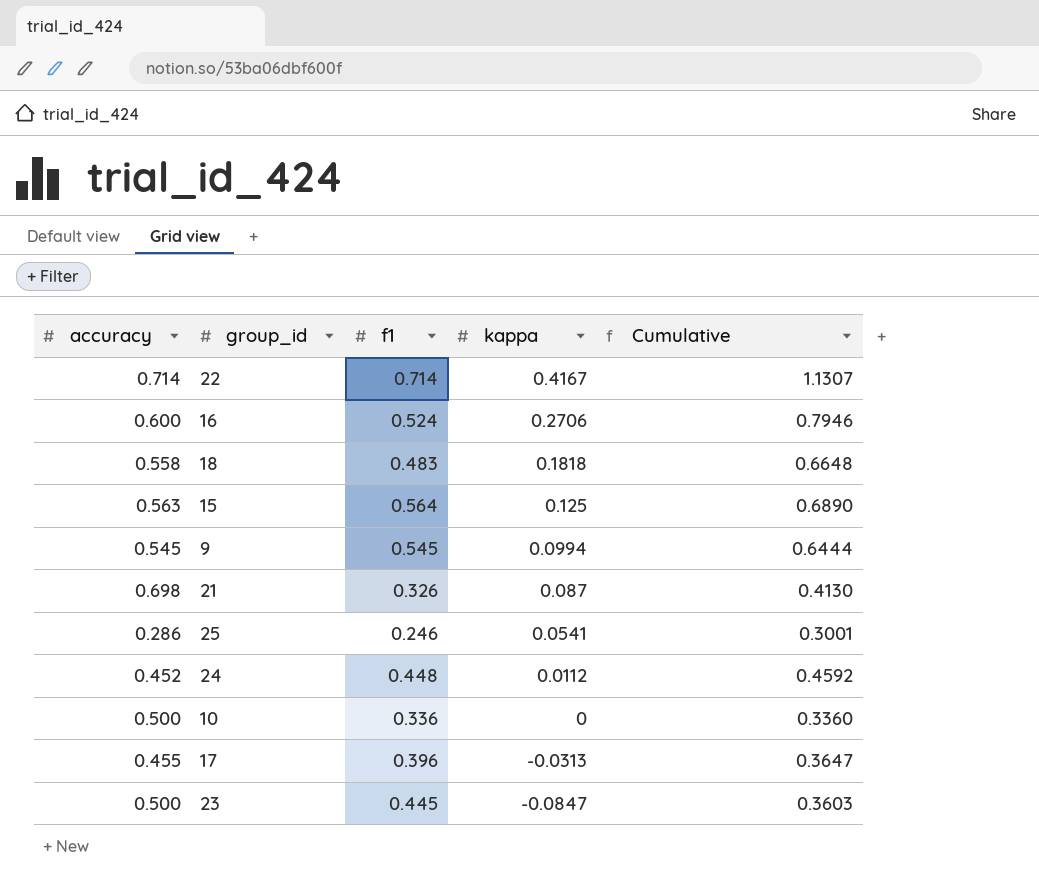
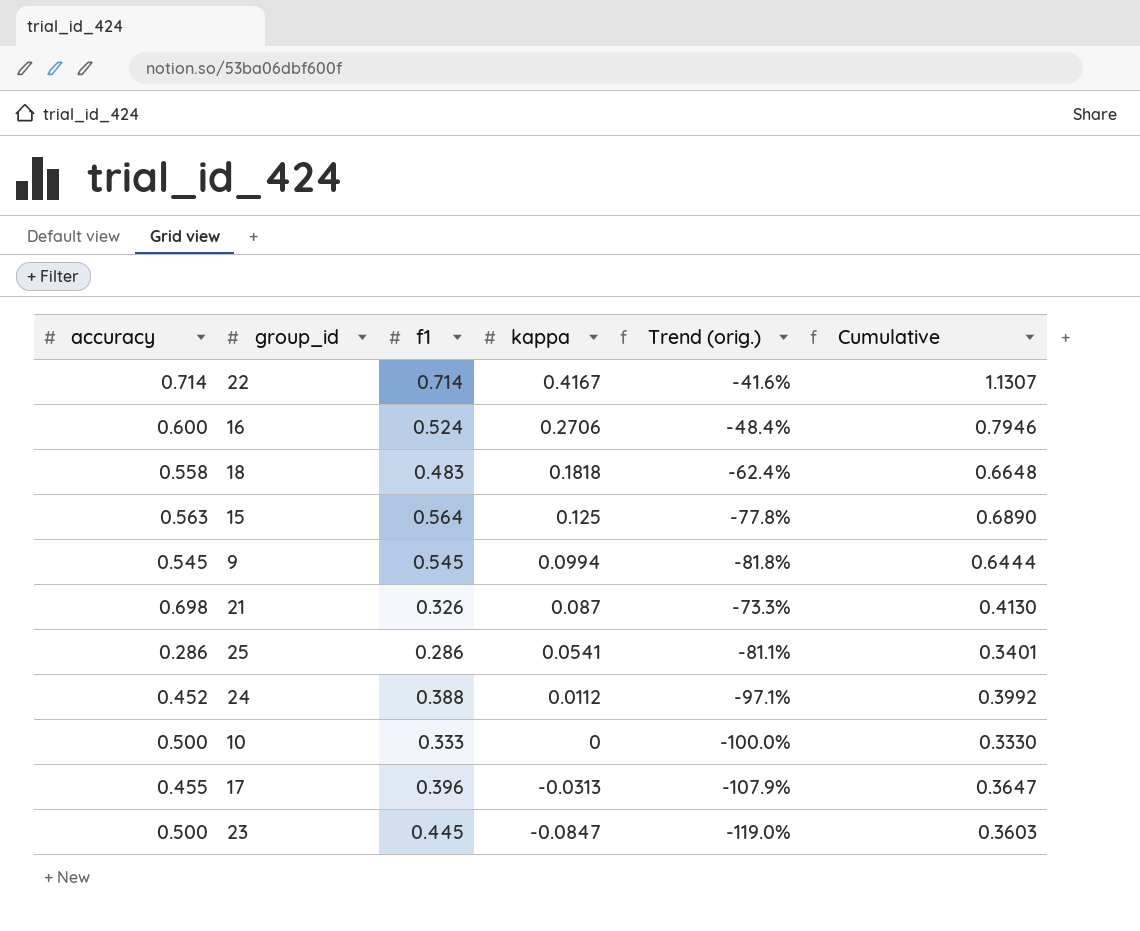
column Trend (orig.) | formula: none -> ([kappa] - [f1]) / [f1]
25 | f1: 0.246 -> 0.286
25 | Cumulative: 0.3001 -> 0.3401
24 | f1: 0.448 -> 0.388
24 | Cumulative: 0.4592 -> 0.3992
10 | f1: 0.336 -> 0.333
10 | Cumulative: 0.3360 -> 0.3330

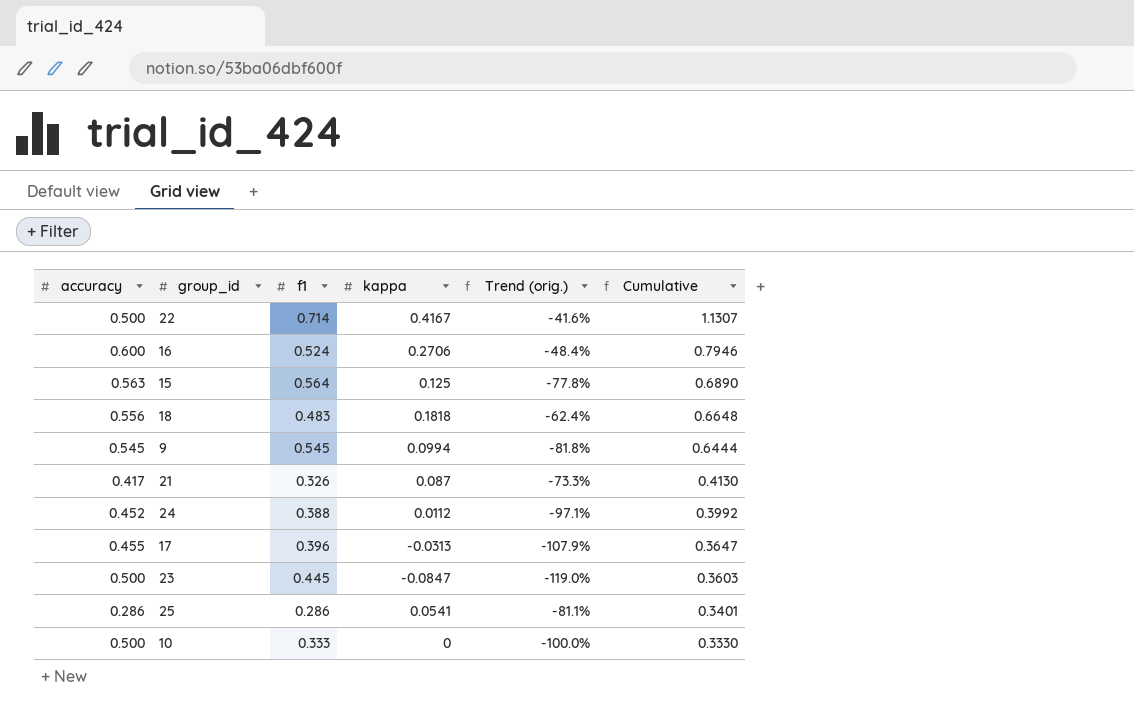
row order: kappa descending -> Cumulative descending
22 | accuracy: 0.714 -> 0.500
18 | accuracy: 0.558 -> 0.556
21 | accuracy: 0.698 -> 0.417

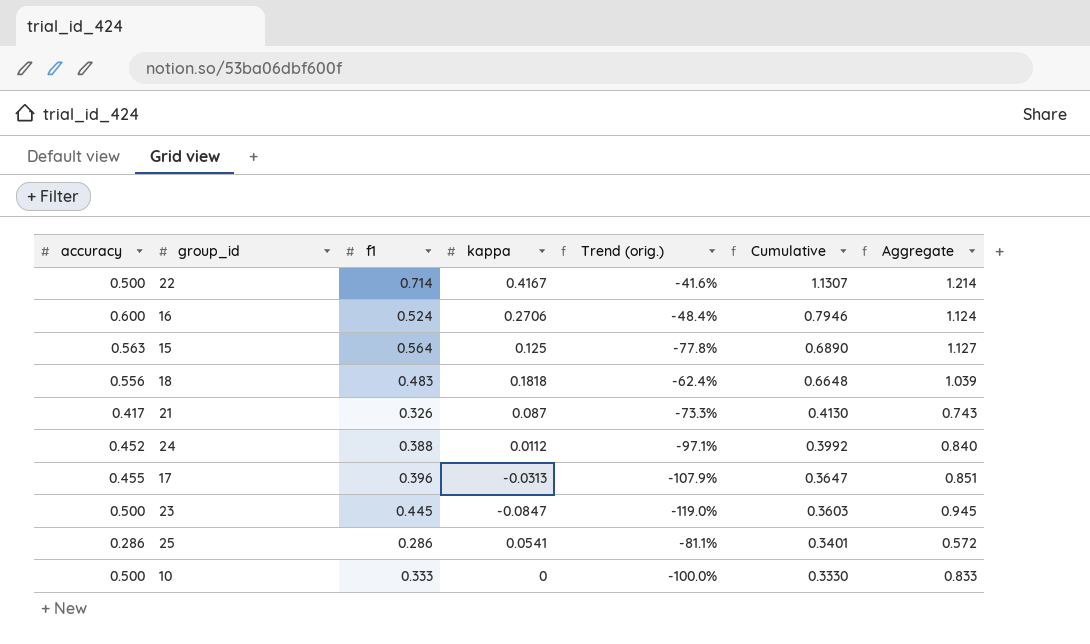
column Aggregate | formula: none -> [accuracy] + [f1]
row 9: 0.545 | 0.545 | 0.0994 | -81.8% | 0.6444 -> none

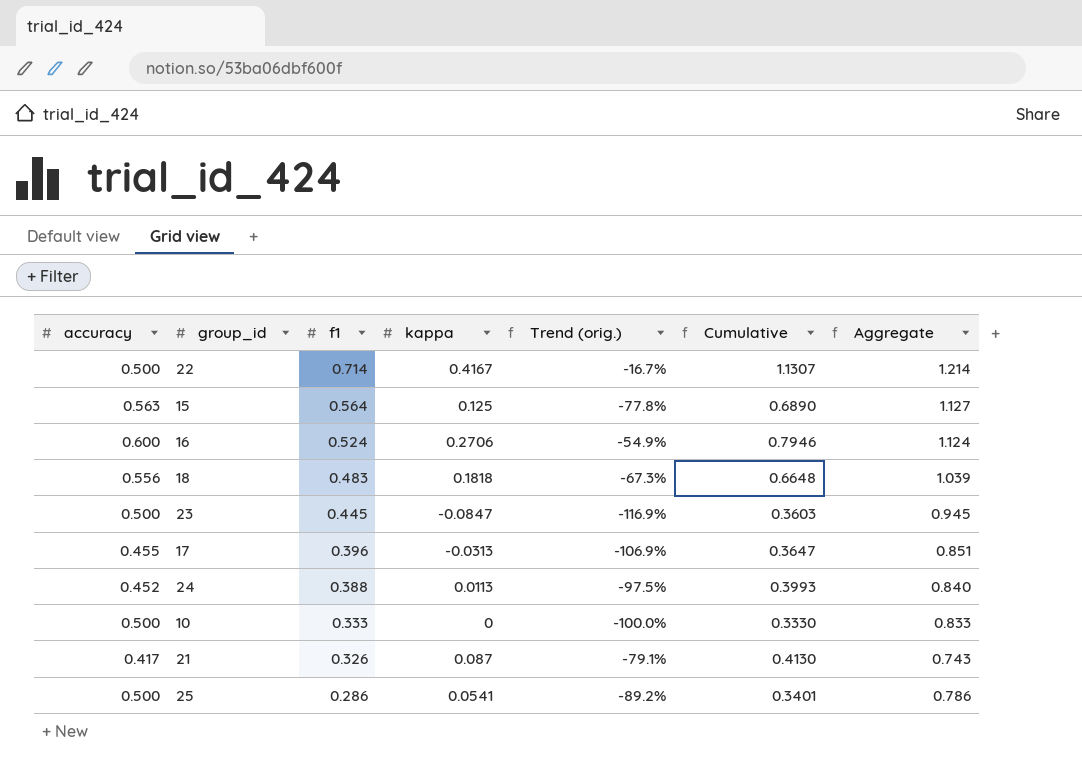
row order: Cumulative descending -> f1 descending
column Trend (orig.) | formula: ([kappa] - [f1]) / [f1] -> ([kappa] - [accuracy]) / [accuracy]
24 | kappa: 0.0112 -> 0.0113
24 | Cumulative: 0.3992 -> 0.3993
25 | accuracy: 0.286 -> 0.500
25 | Aggregate: 0.572 -> 0.786

